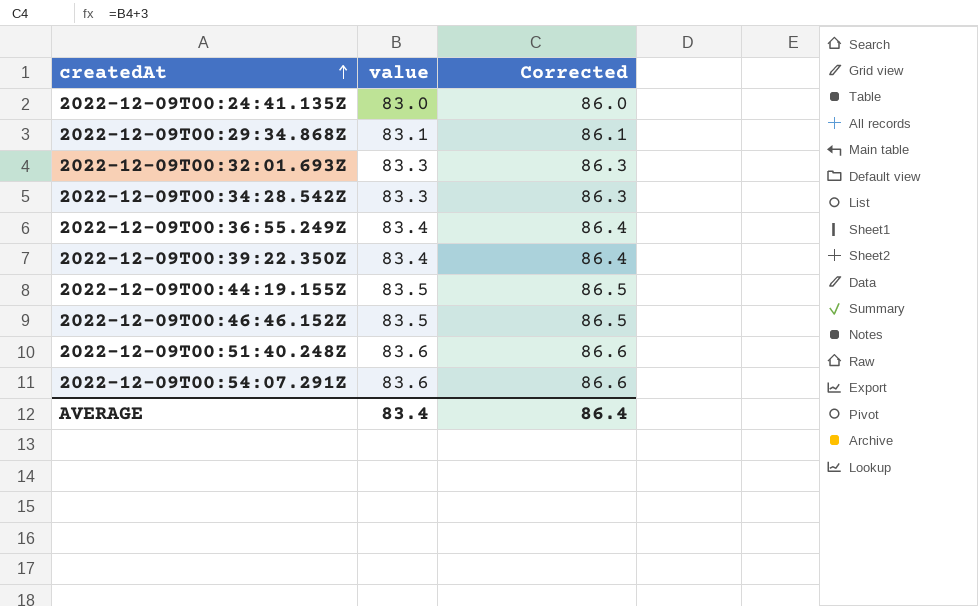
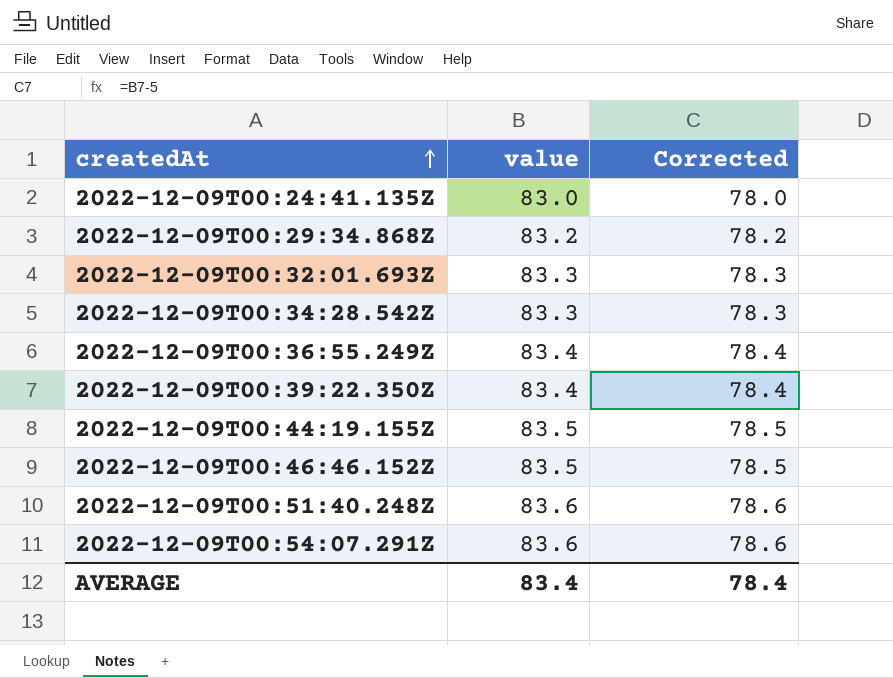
column Corrected | formula: [value] + 3 -> [value] - 5
2022-12-09T00:29:34.868Z | value: 83.1 -> 83.2
AVERAGE | Corrected: 86.4 -> 78.4

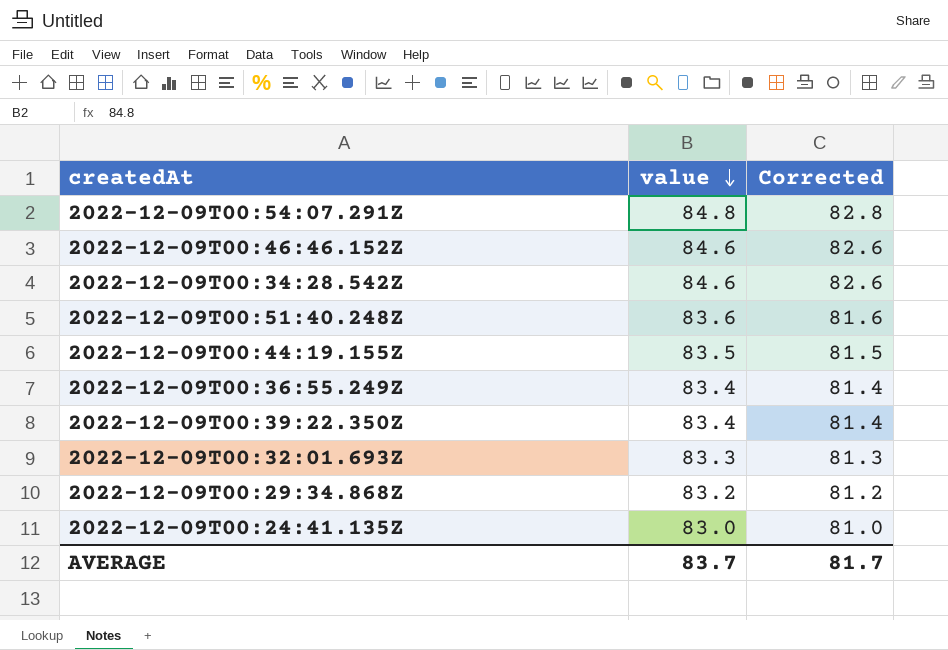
row order: createdAt ascending -> value descending
column Corrected | formula: [value] - 5 -> [value] - 2
2022-12-09T00:54:07.291Z | value: 83.6 -> 84.8
2022-12-09T00:46:46.152Z | value: 83.5 -> 84.6
2022-12-09T00:34:28.542Z | value: 83.3 -> 84.6
AVERAGE | value: 83.4 -> 83.7
AVERAGE | Corrected: 78.4 -> 81.7

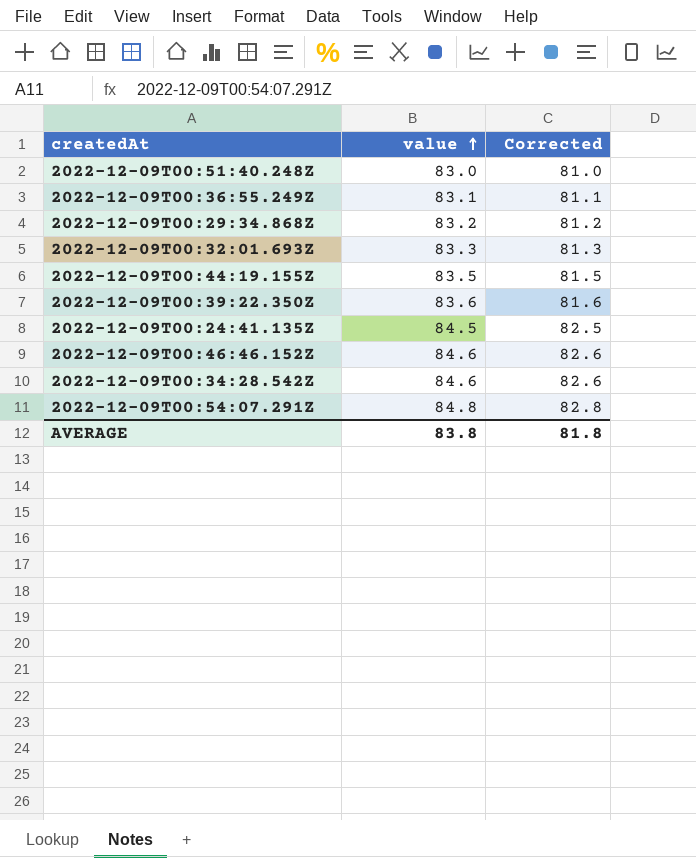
row order: value descending -> value ascending
2022-12-09T00:51:40.248Z | value: 83.6 -> 83.0
2022-12-09T00:51:40.248Z | Corrected: 81.6 -> 81.0
2022-12-09T00:36:55.249Z | value: 83.4 -> 83.1
2022-12-09T00:36:55.249Z | Corrected: 81.4 -> 81.1
2022-12-09T00:39:22.350Z | value: 83.4 -> 83.6
2022-12-09T00:39:22.350Z | Corrected: 81.4 -> 81.6
2022-12-09T00:24:41.135Z | value: 83.0 -> 84.5
2022-12-09T00:24:41.135Z | Corrected: 81.0 -> 82.5
AVERAGE | value: 83.7 -> 83.8
AVERAGE | Corrected: 81.7 -> 81.8

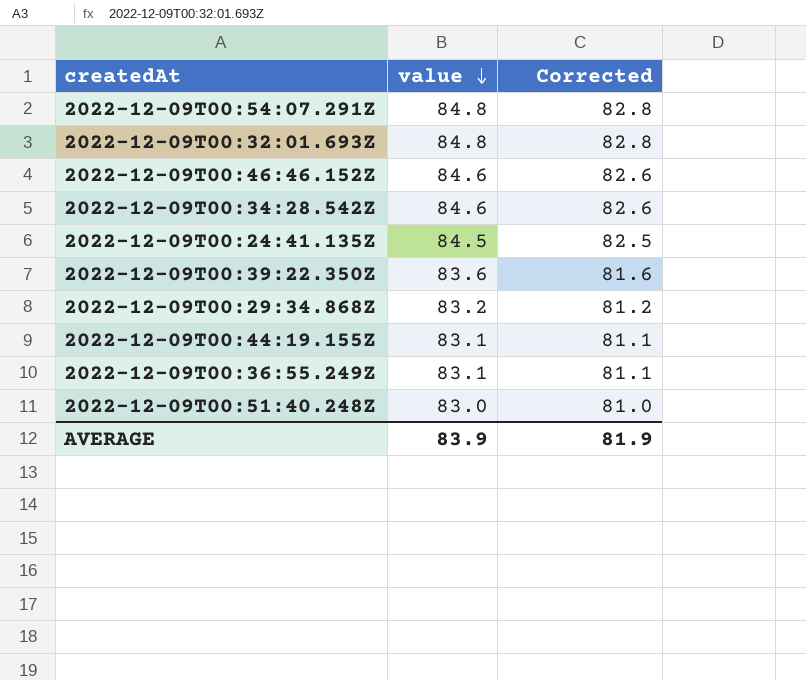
row order: value ascending -> value descending
2022-12-09T00:32:01.693Z | value: 83.3 -> 84.8
2022-12-09T00:32:01.693Z | Corrected: 81.3 -> 82.8
2022-12-09T00:44:19.155Z | value: 83.5 -> 83.1
2022-12-09T00:44:19.155Z | Corrected: 81.5 -> 81.1
AVERAGE | value: 83.8 -> 83.9
AVERAGE | Corrected: 81.8 -> 81.9

